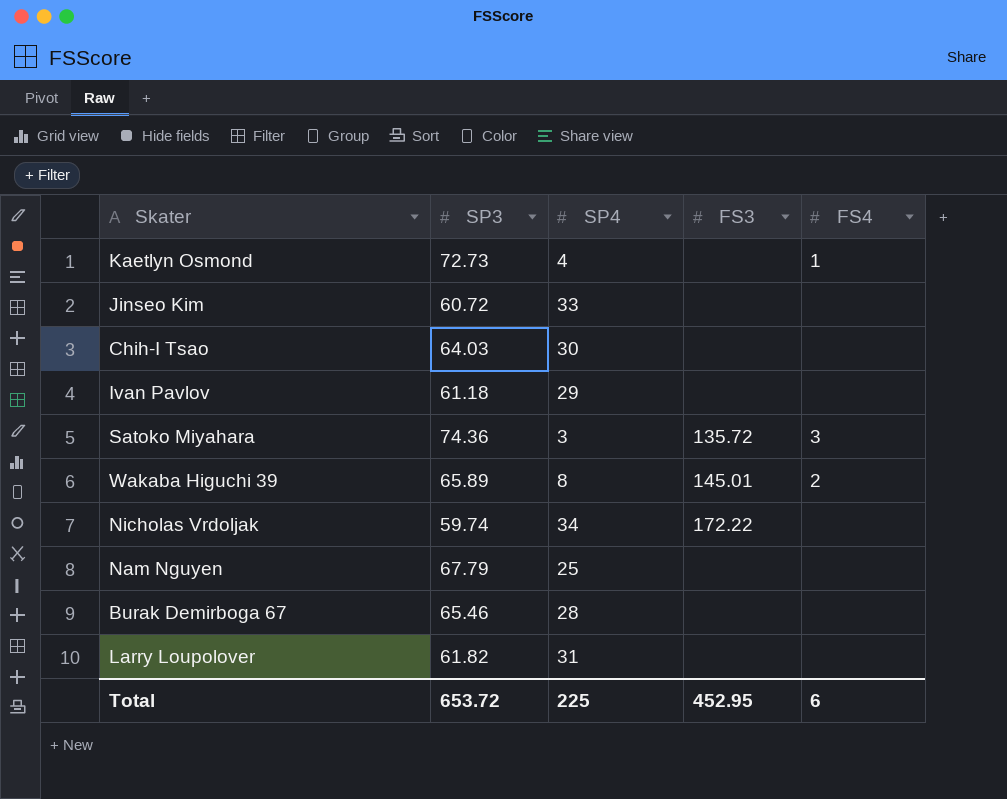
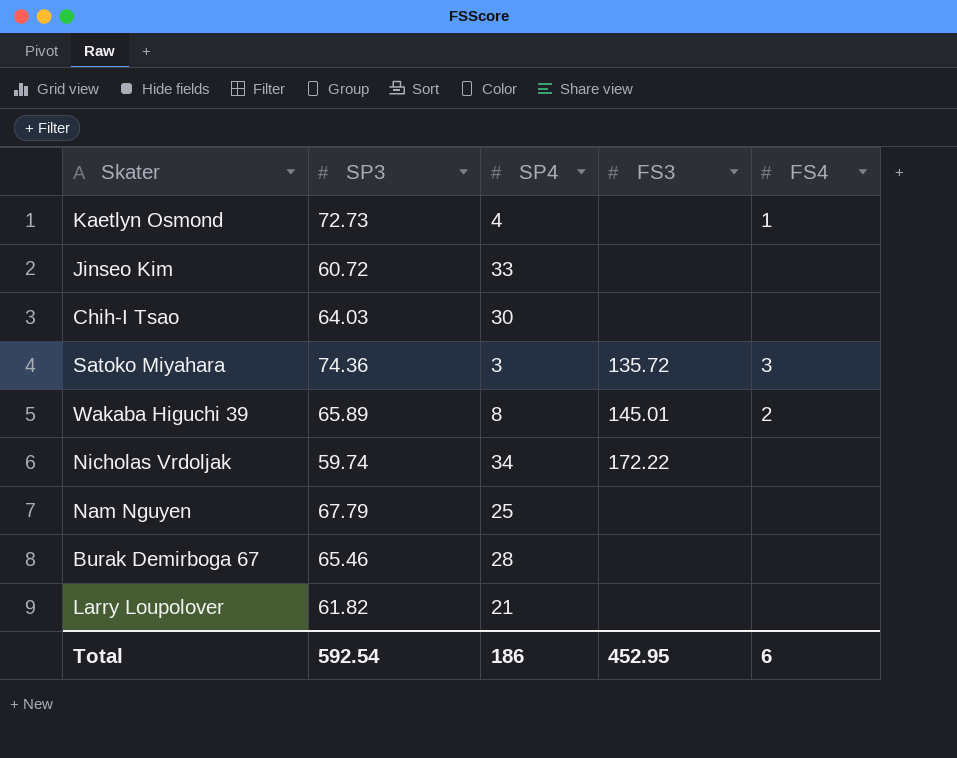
row Ivan Pavlov: 61.18 | 29 | none | none -> none
Larry Loupolover | SP4: 31 -> 21
Total | SP3: 653.72 -> 592.54
Total | SP4: 225 -> 186

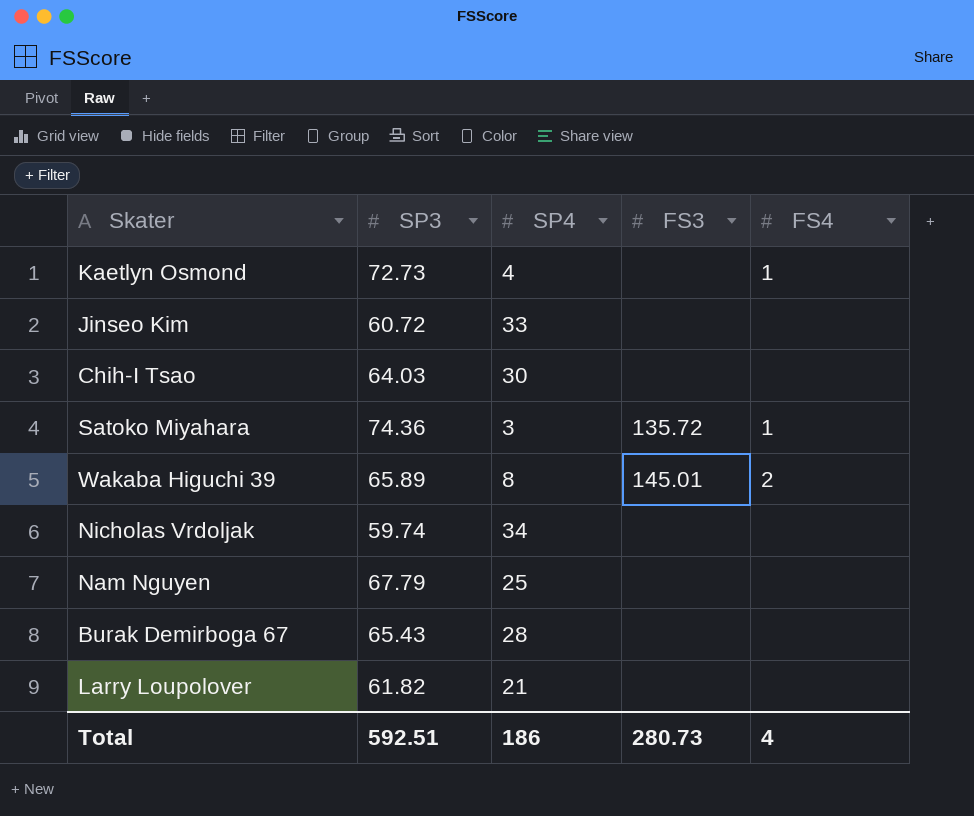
Satoko Miyahara | FS4: 3 -> 1
Nicholas Vrdoljak | FS3: 172.22 -> none
Burak Demirboga 67 | SP3: 65.46 -> 65.43
Total | SP3: 592.54 -> 592.51
Total | FS3: 452.95 -> 280.73
Total | FS4: 6 -> 4

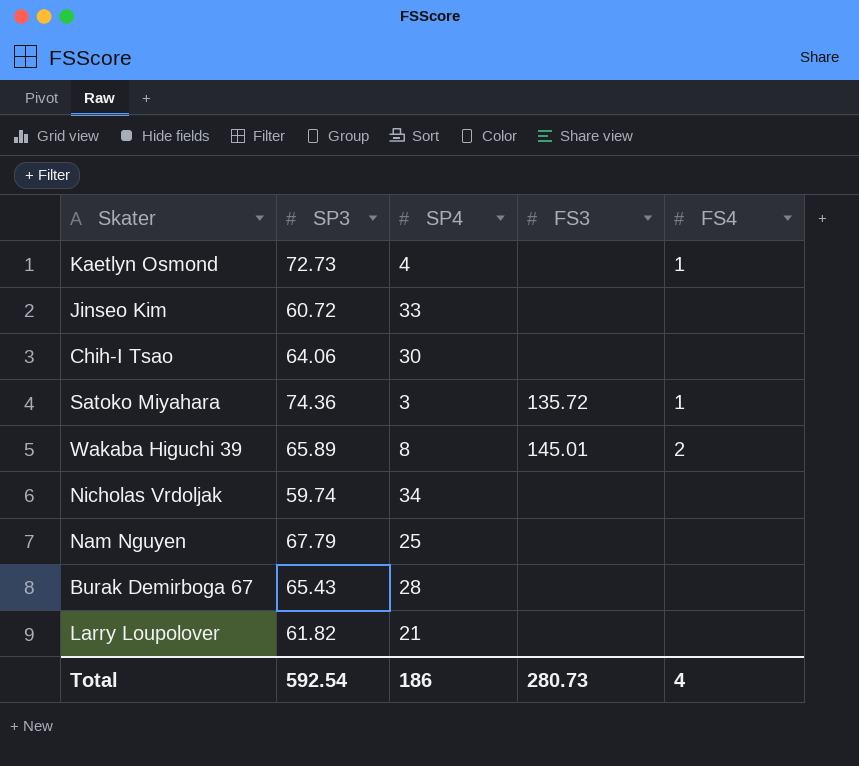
Chih-I Tsao | SP3: 64.03 -> 64.06
Total | SP3: 592.51 -> 592.54

